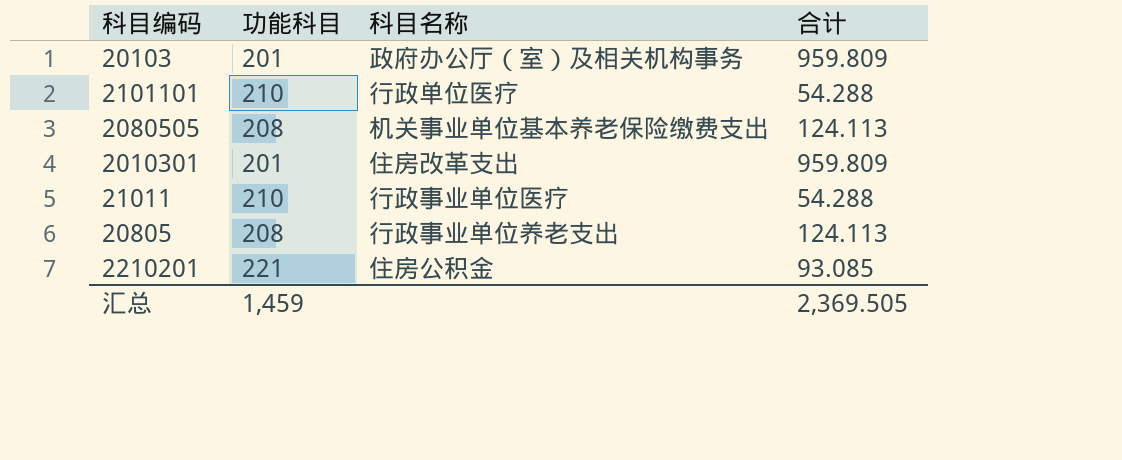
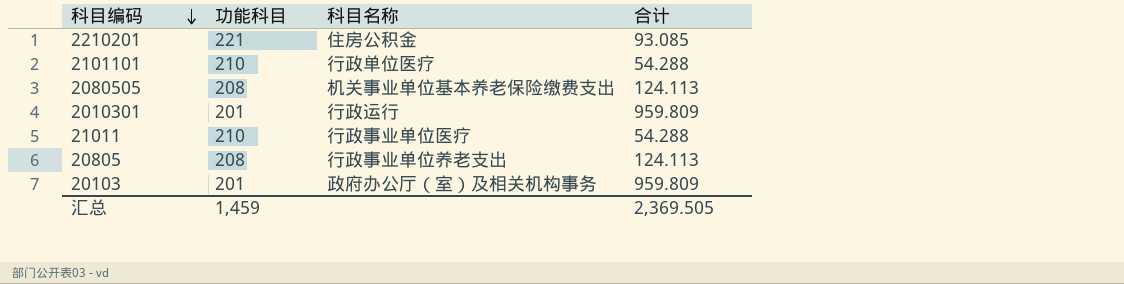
row order: none -> 科目编码 descending
2010301 | 科目名称: 住房改革支出 -> 行政运行

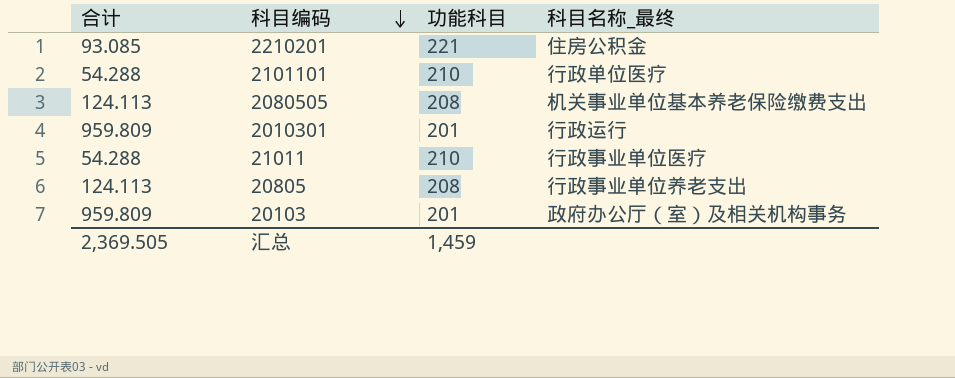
column 合计 | position: 4 -> 1
column name: 科目名称 -> 科目名称_最终

